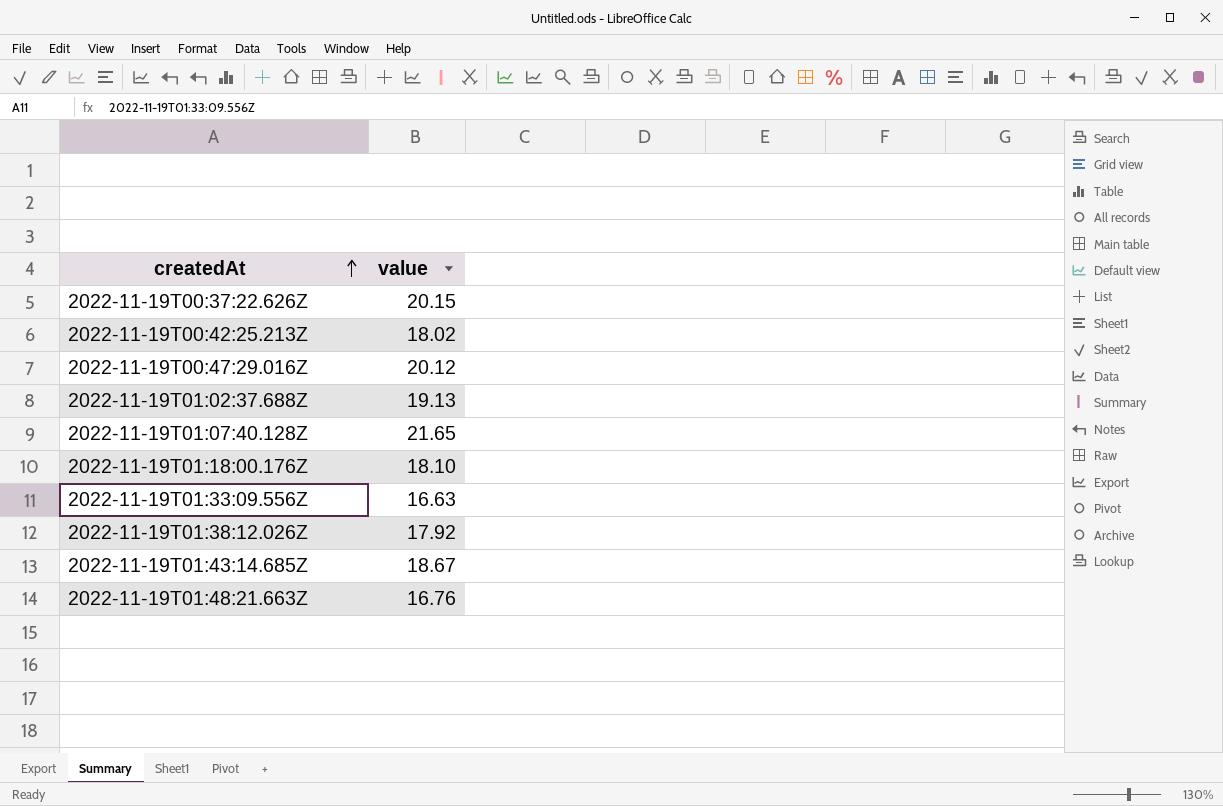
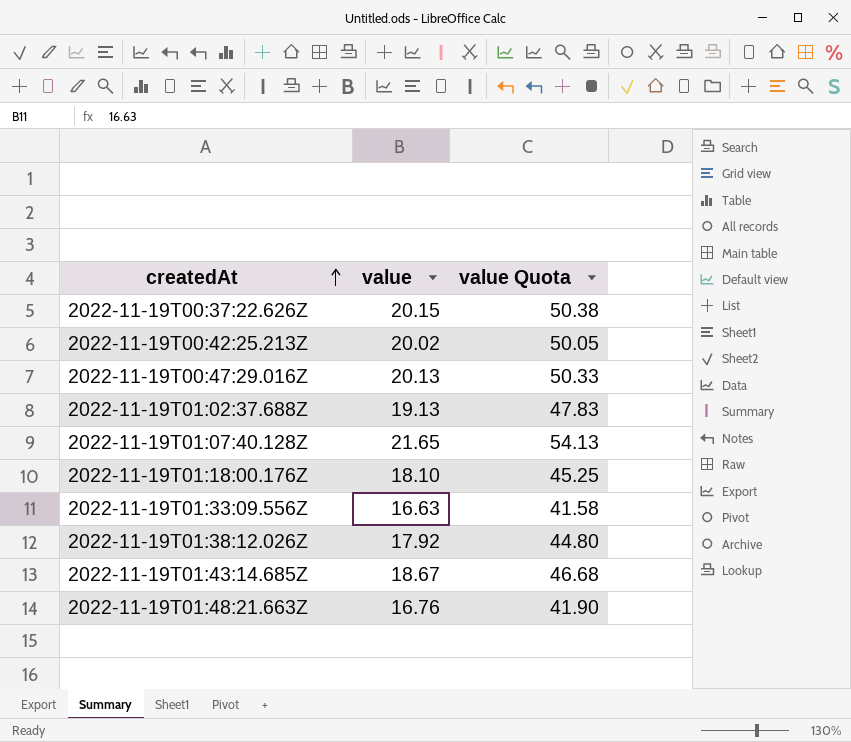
column value Quota | formula: none -> [value] * 2.5
2022-11-19T00:42:25.213Z | value: 18.02 -> 20.02
2022-11-19T00:47:29.016Z | value: 20.12 -> 20.13

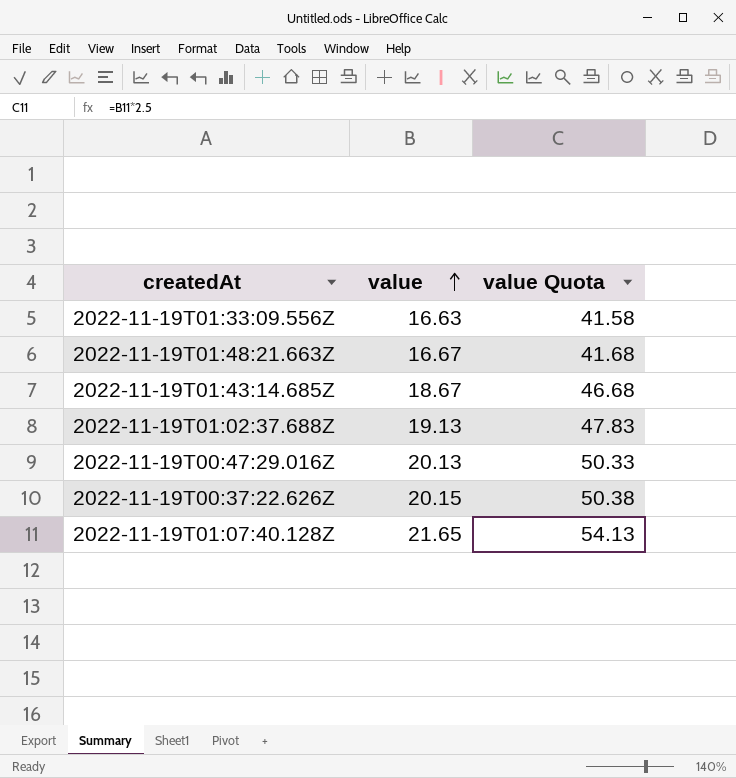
row order: createdAt ascending -> value ascending
row 2022-11-19T00:42:25.213Z: 20.02 | 50.05 -> none
row 2022-11-19T01:18:00.176Z: 18.10 | 45.25 -> none
row 2022-11-19T01:38:12.026Z: 17.92 | 44.80 -> none
2022-11-19T01:48:21.663Z | value: 16.76 -> 16.67
2022-11-19T01:48:21.663Z | value Quota: 41.90 -> 41.68

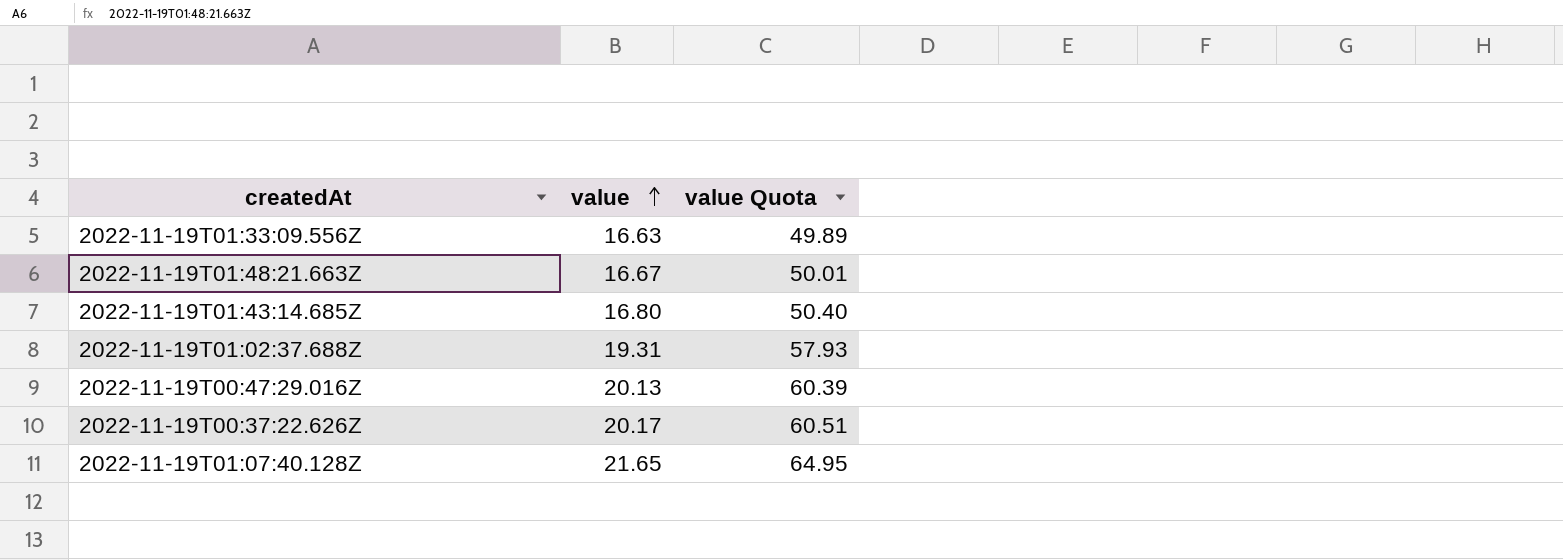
column value Quota | formula: [value] * 2.5 -> [value] * 3
2022-11-19T01:43:14.685Z | value: 18.67 -> 16.80
2022-11-19T01:02:37.688Z | value: 19.13 -> 19.31
2022-11-19T00:37:22.626Z | value: 20.15 -> 20.17

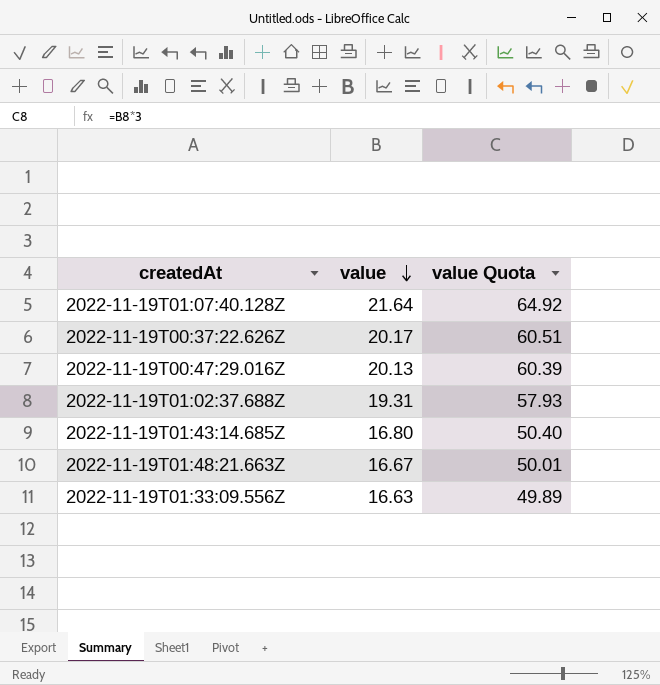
row order: value ascending -> value descending
2022-11-19T01:07:40.128Z | value: 21.65 -> 21.64
2022-11-19T01:07:40.128Z | value Quota: 64.95 -> 64.92

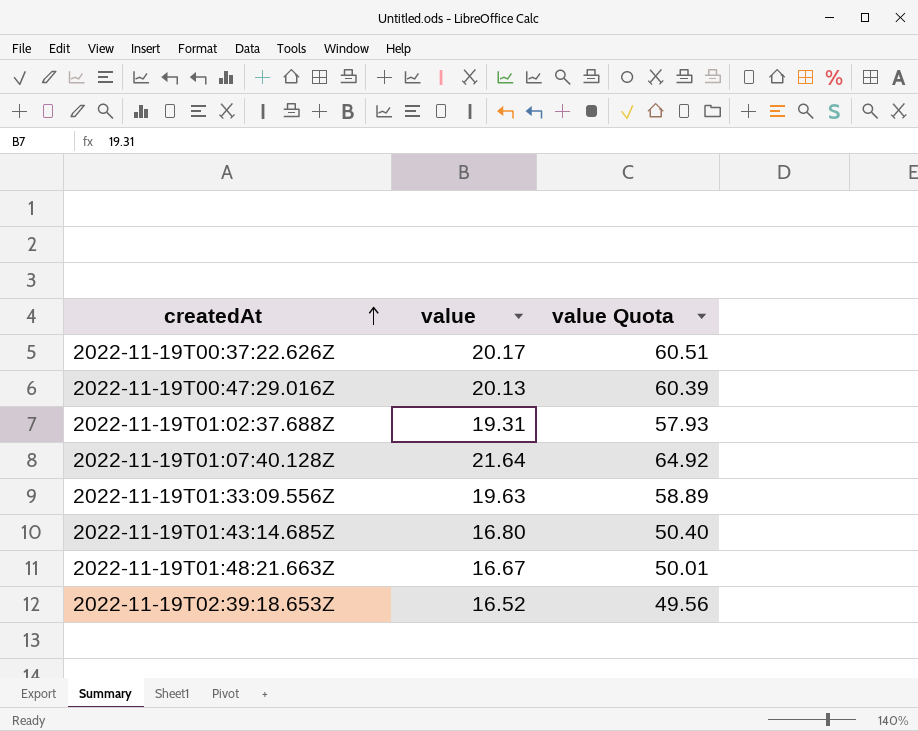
row order: value descending -> createdAt ascending
2022-11-19T01:33:09.556Z | value: 16.63 -> 19.63
2022-11-19T01:33:09.556Z | value Quota: 49.89 -> 58.89
row 2022-11-19T02:39:18.653Z: none -> 16.52 | 49.56

